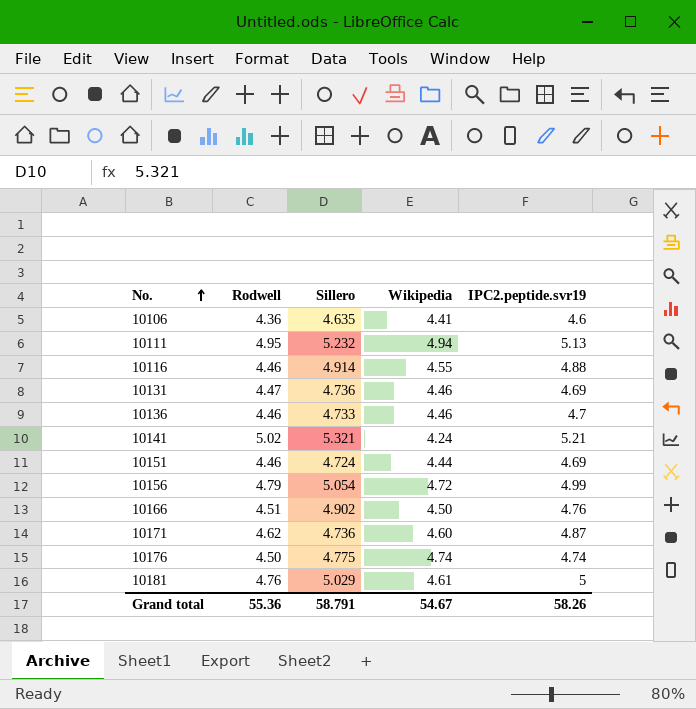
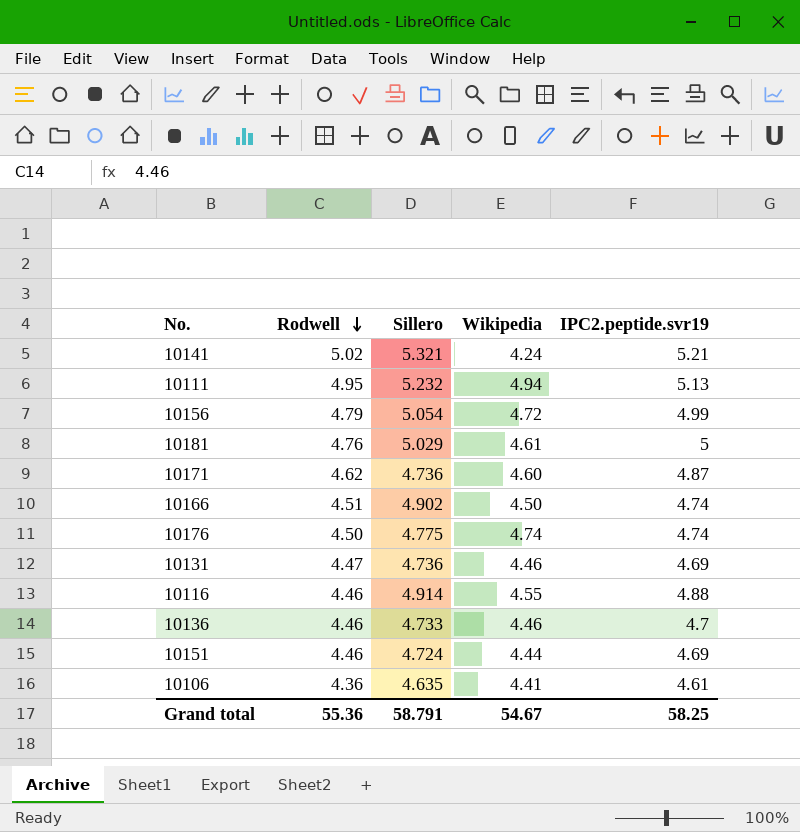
row order: No. ascending -> Rodwell descending
10166 | IPC2.peptide.svr19: 4.76 -> 4.74
10106 | IPC2.peptide.svr19: 4.6 -> 4.61
Grand total | IPC2.peptide.svr19: 58.26 -> 58.25

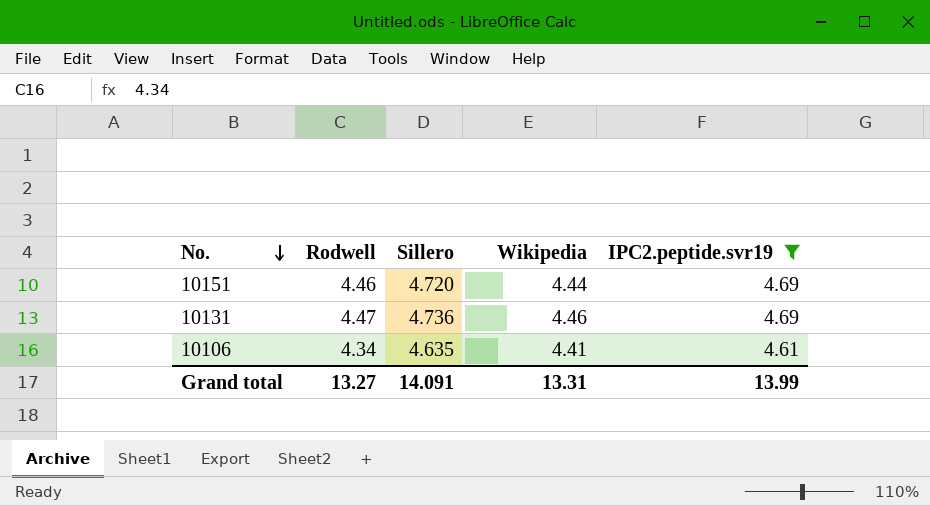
filter: none -> IPC2.peptide.svr19 <= 4.69
row order: Rodwell descending -> No. descending
10151 | Sillero: 4.724 -> 4.720
10106 | Rodwell: 4.36 -> 4.34
Grand total | Rodwell: 55.36 -> 13.27
Grand total | Sillero: 58.791 -> 14.091
Grand total | Wikipedia: 54.67 -> 13.31
Grand total | IPC2.peptide.svr19: 58.25 -> 13.99

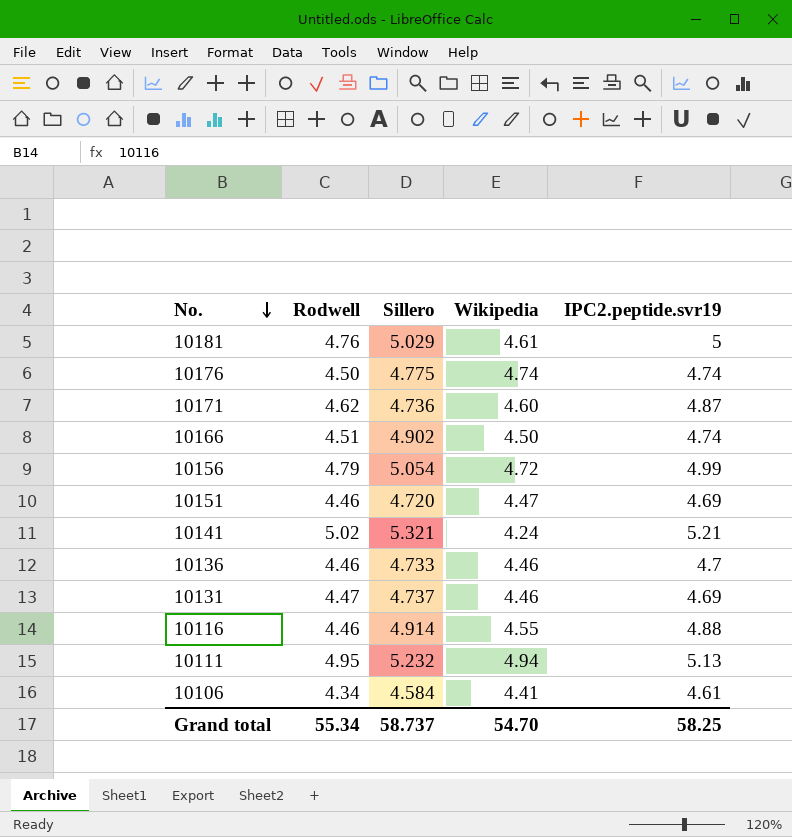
filter: IPC2.peptide.svr19 <= 4.69 -> none
10151 | Wikipedia: 4.44 -> 4.47
10131 | Sillero: 4.736 -> 4.737
10106 | Sillero: 4.635 -> 4.584
Grand total | Rodwell: 13.27 -> 55.34
Grand total | Sillero: 14.091 -> 58.737
Grand total | Wikipedia: 13.31 -> 54.70
Grand total | IPC2.peptide.svr19: 13.99 -> 58.25

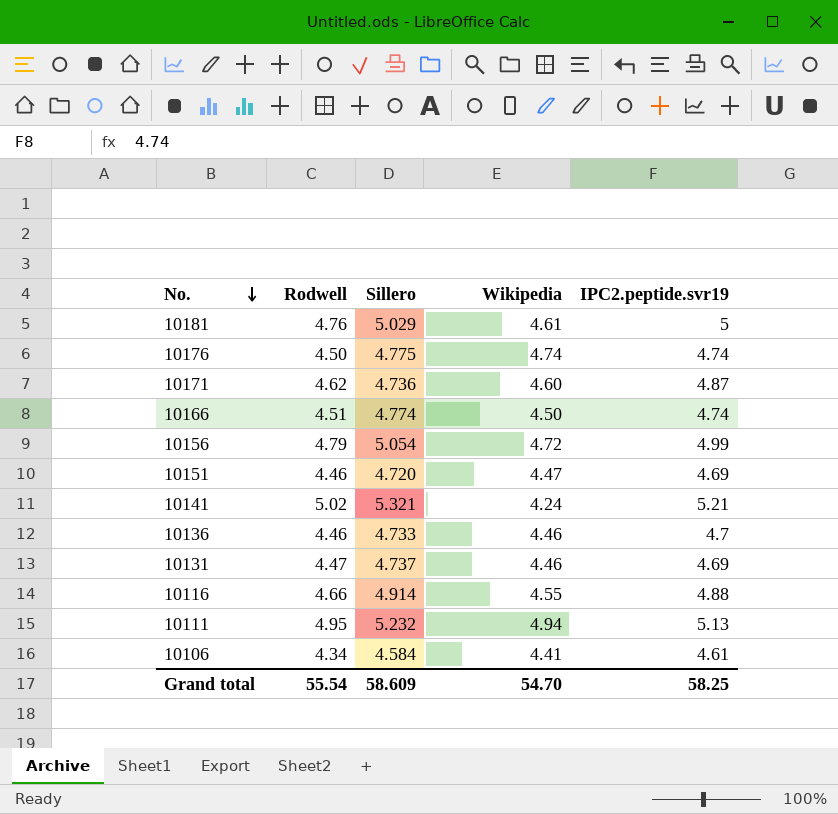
10166 | Sillero: 4.902 -> 4.774
10116 | Rodwell: 4.46 -> 4.66
Grand total | Rodwell: 55.34 -> 55.54
Grand total | Sillero: 58.737 -> 58.609

